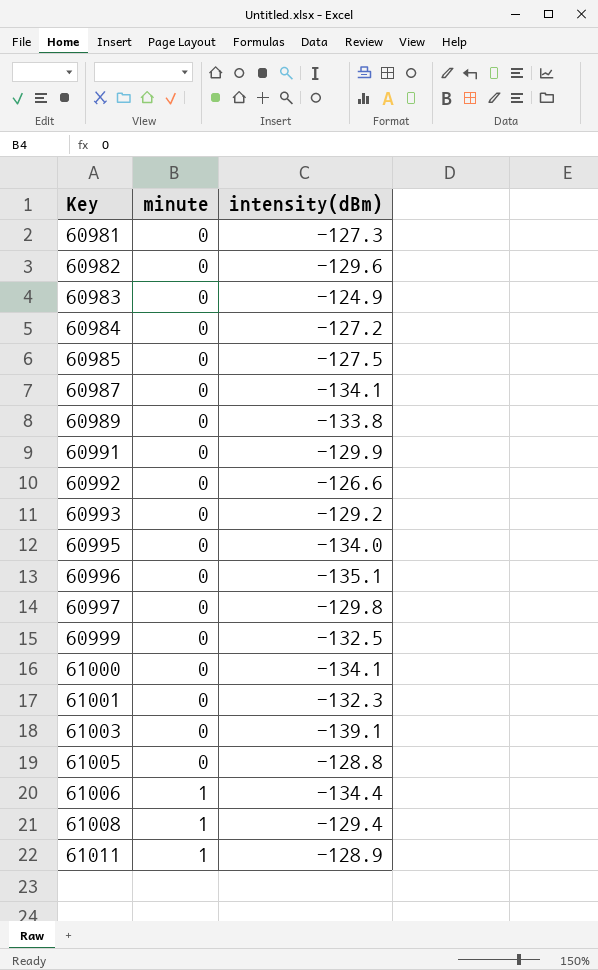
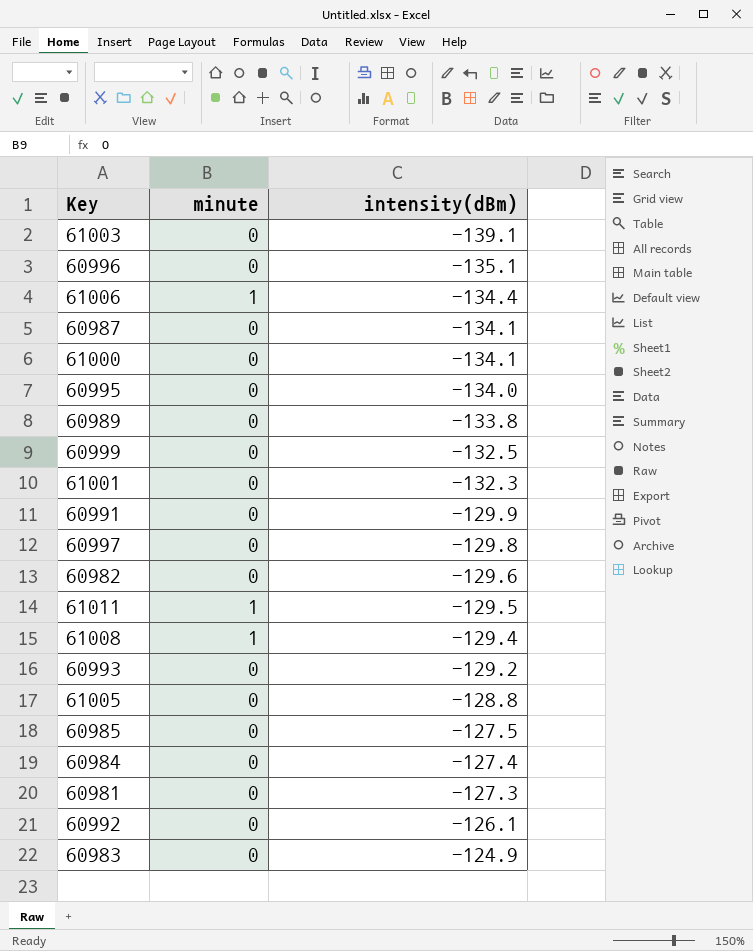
row order: Key ascending -> intensity(dBm) ascending
61011 | intensity(dBm): -128.9 -> -129.5
60984 | intensity(dBm): -127.2 -> -127.4
60992 | intensity(dBm): -126.6 -> -126.1

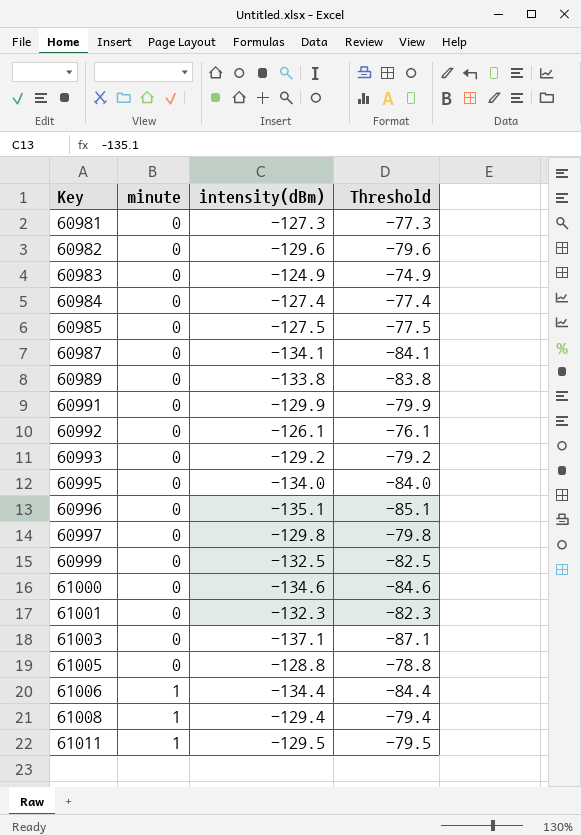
row order: intensity(dBm) ascending -> Key ascending
column Threshold | formula: none -> [intensity(dBm)] + 50
61000 | intensity(dBm): -134.1 -> -134.6
61003 | intensity(dBm): -139.1 -> -137.1

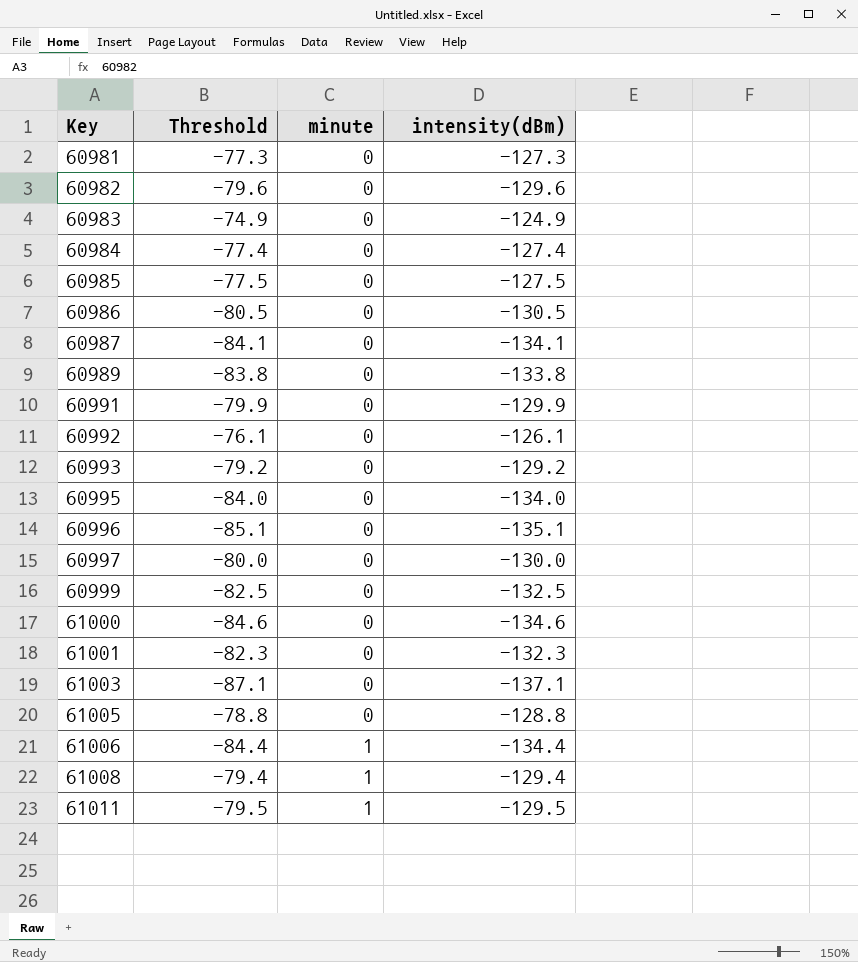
column Threshold | position: 4 -> 2
row 60986: none -> -80.5 | 0 | -130.5
60997 | Threshold: -79.8 -> -80.0
60997 | intensity(dBm): -129.8 -> -130.0

